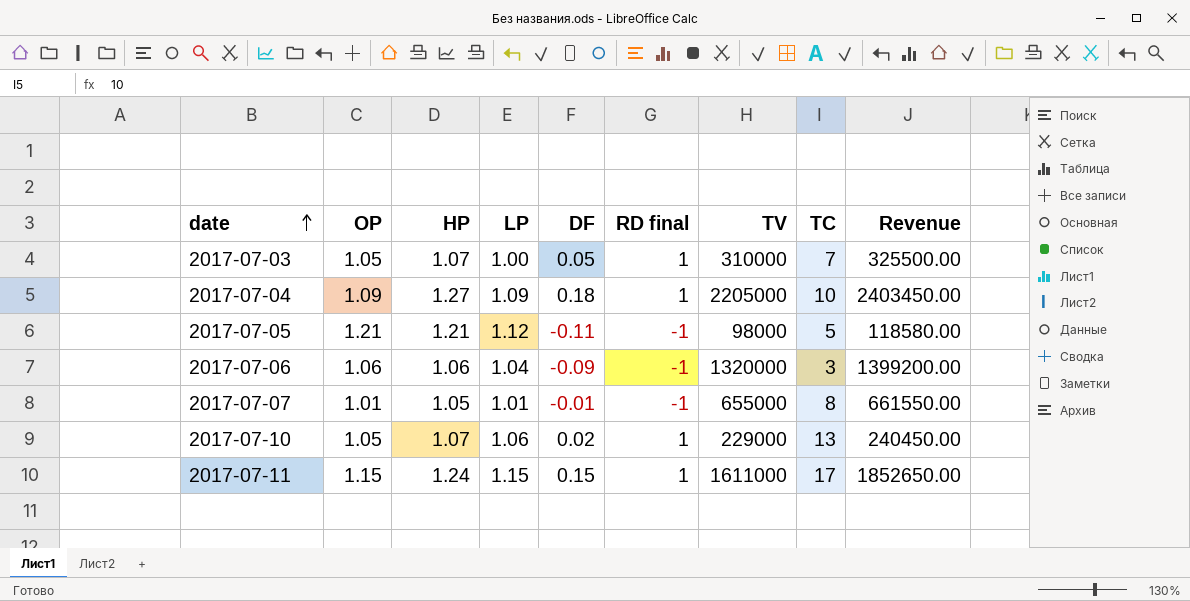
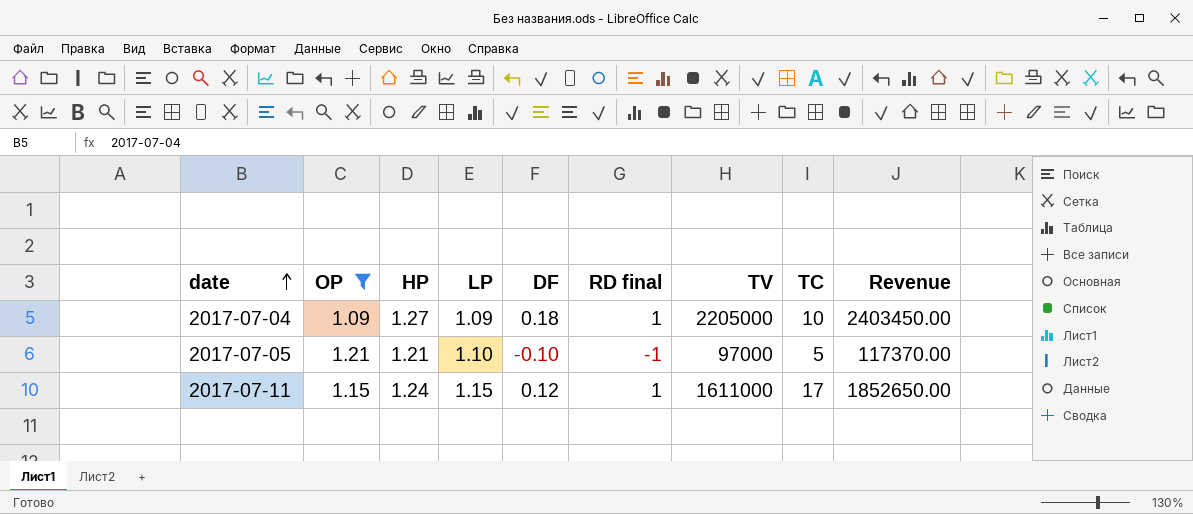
filter: none -> OP >= 1.09
2017-07-05 | LP: 1.12 -> 1.10
2017-07-05 | DF: -0.11 -> -0.10
2017-07-05 | TV: 98000 -> 97000
2017-07-05 | Revenue: 118580.00 -> 117370.00
2017-07-11 | DF: 0.15 -> 0.12

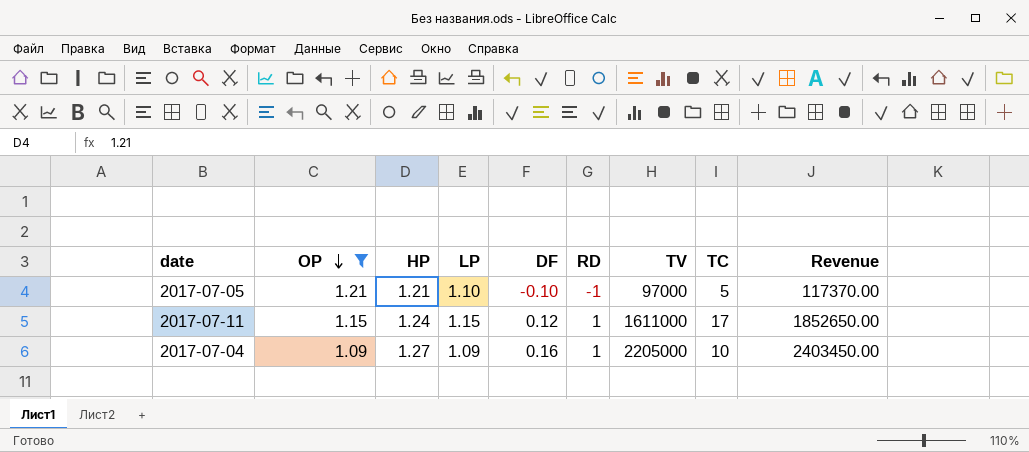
row order: date ascending -> OP descending
column name: RD final -> RD
2017-07-04 | DF: 0.18 -> 0.16

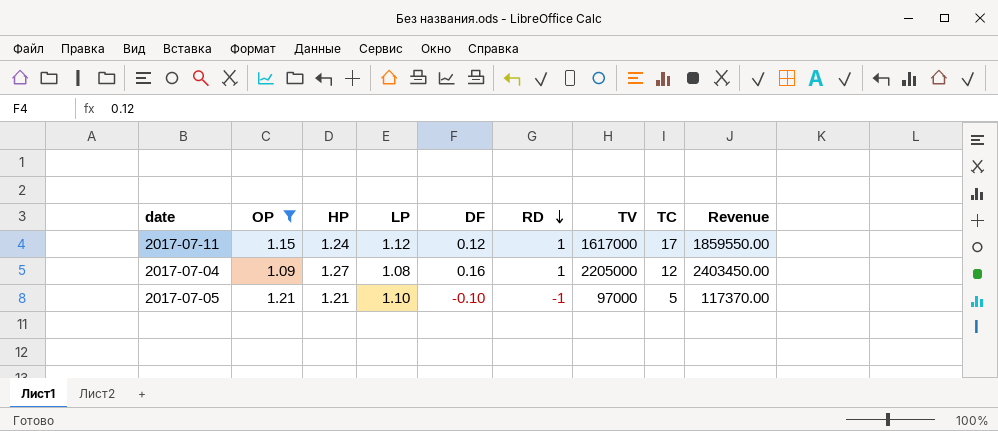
row order: OP descending -> RD descending
2017-07-11 | LP: 1.15 -> 1.12
2017-07-11 | TV: 1611000 -> 1617000
2017-07-11 | Revenue: 1852650.00 -> 1859550.00
2017-07-04 | LP: 1.09 -> 1.08
2017-07-04 | TC: 10 -> 12

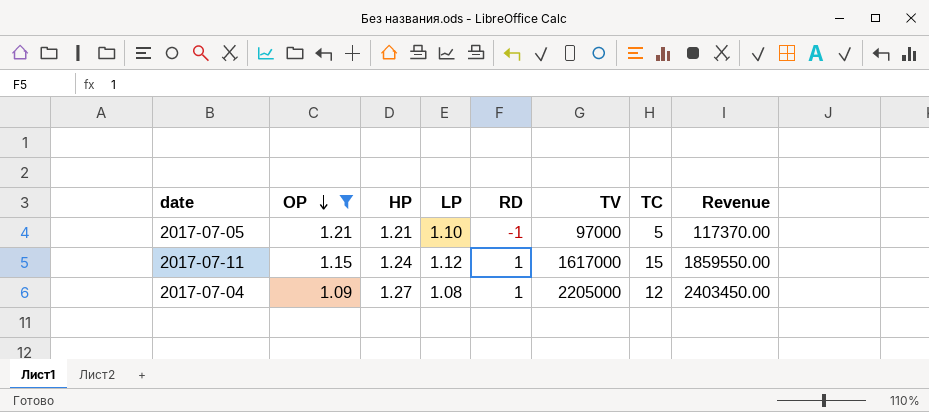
row order: RD descending -> OP descending
column DF | position: 5 -> none
2017-07-11 | TC: 17 -> 15

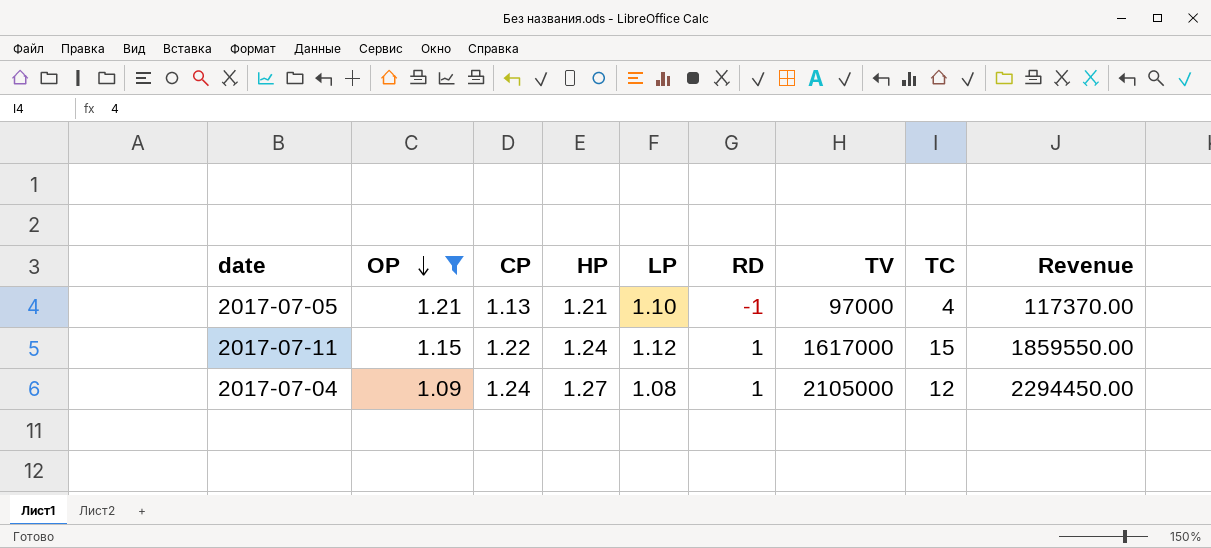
column CP | position: none -> 3
2017-07-05 | TC: 5 -> 4
2017-07-04 | TV: 2205000 -> 2105000
2017-07-04 | Revenue: 2403450.00 -> 2294450.00

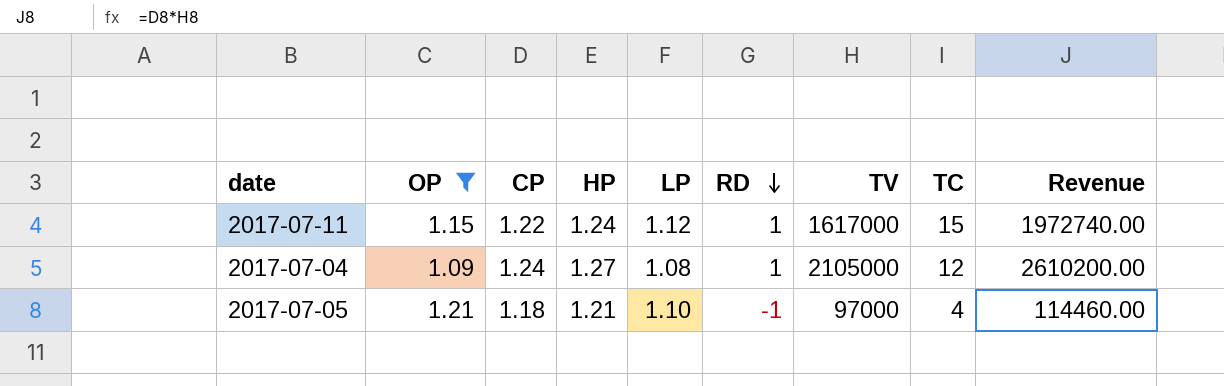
row order: OP descending -> RD descending
column Revenue | formula: [OP] * [TV] -> [CP] * [TV]
2017-07-05 | CP: 1.13 -> 1.18

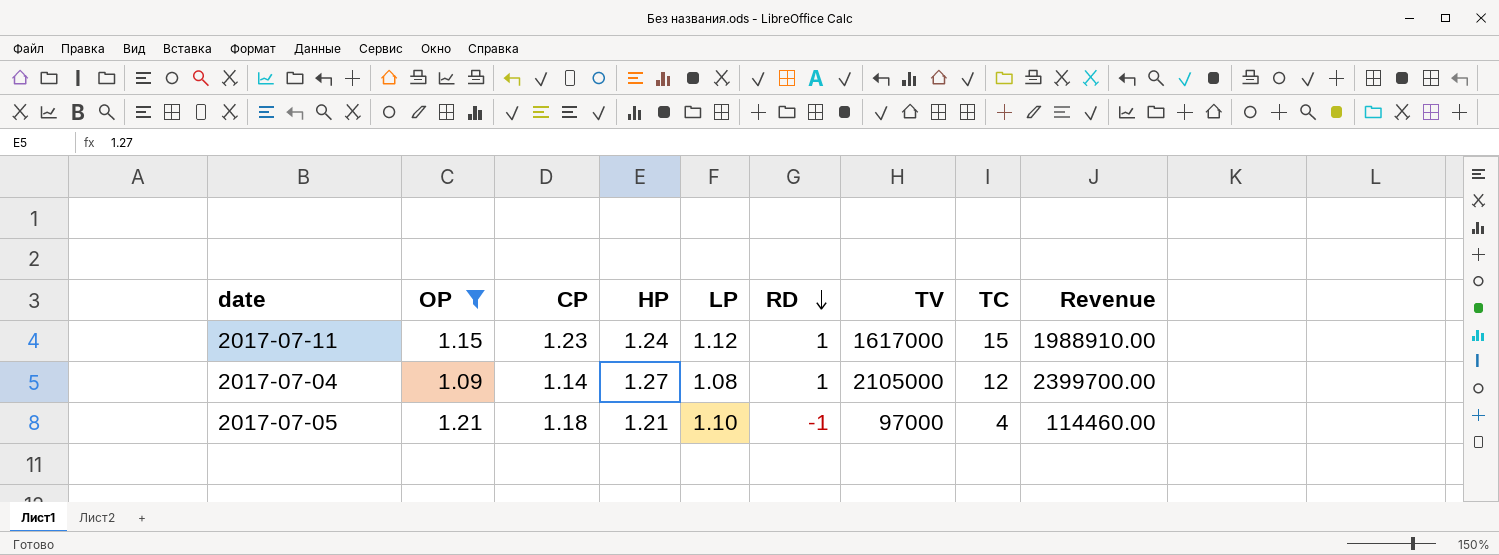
2017-07-11 | CP: 1.22 -> 1.23
2017-07-11 | Revenue: 1972740.00 -> 1988910.00
2017-07-04 | CP: 1.24 -> 1.14
2017-07-04 | Revenue: 2610200.00 -> 2399700.00

